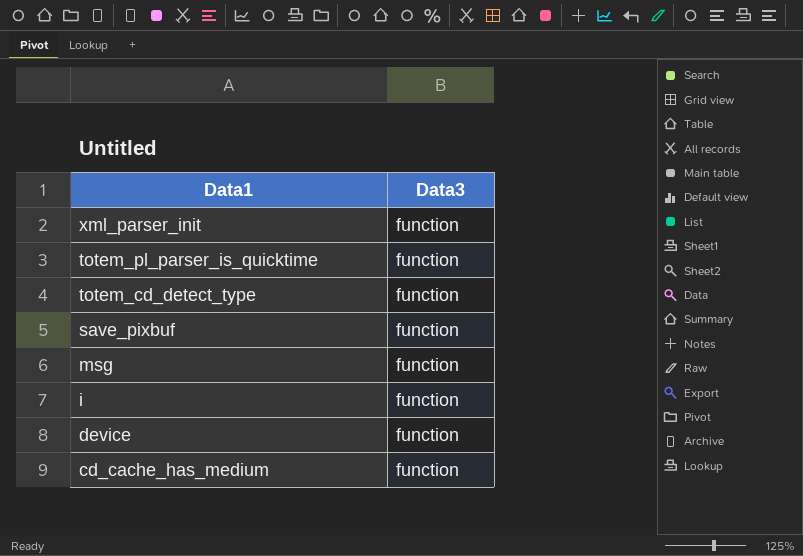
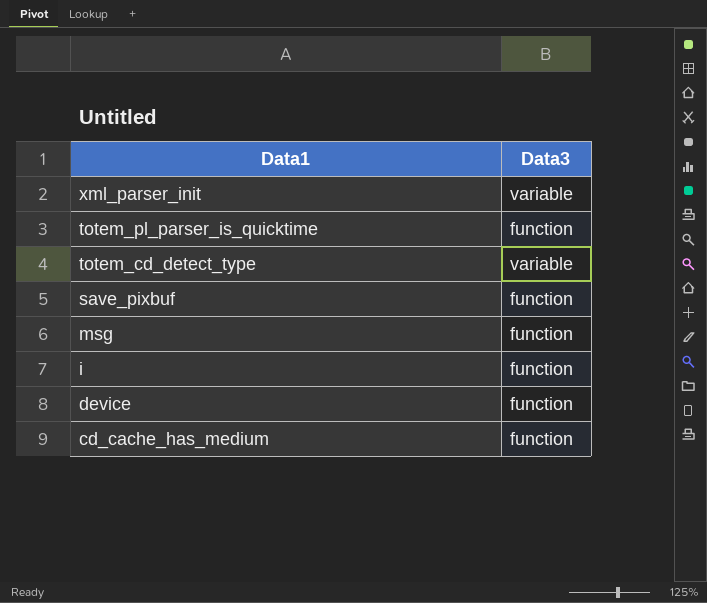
xml_parser_init | Data3: function -> variable
totem_cd_detect_type | Data3: function -> variable

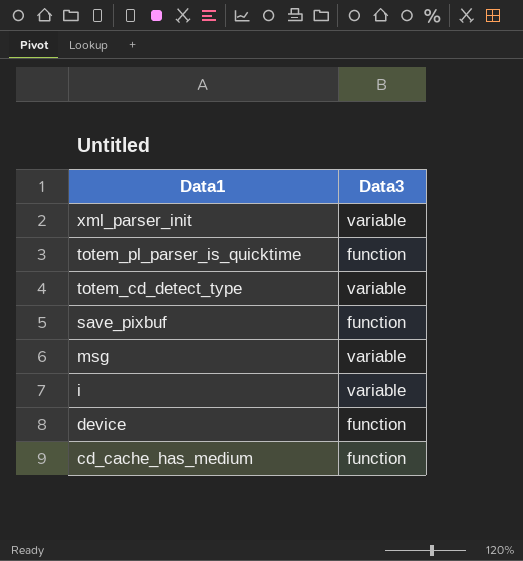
msg | Data3: function -> variable
i | Data3: function -> variable

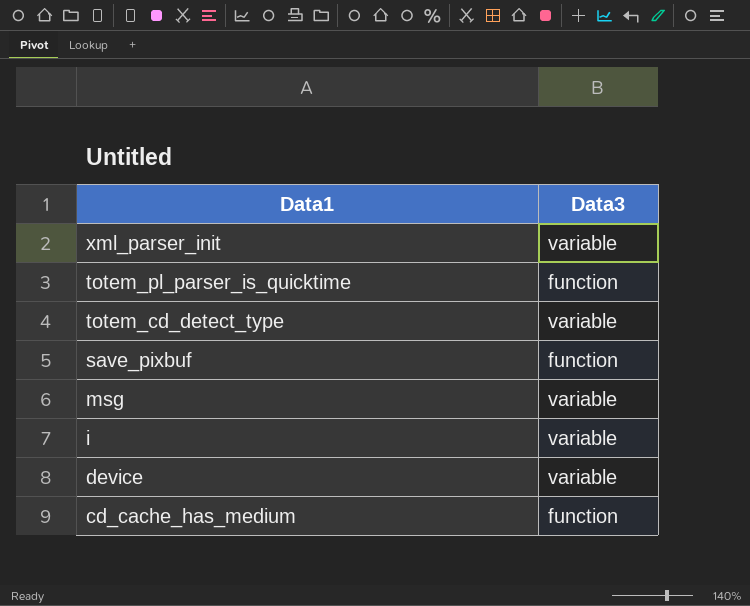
device | Data3: function -> variable

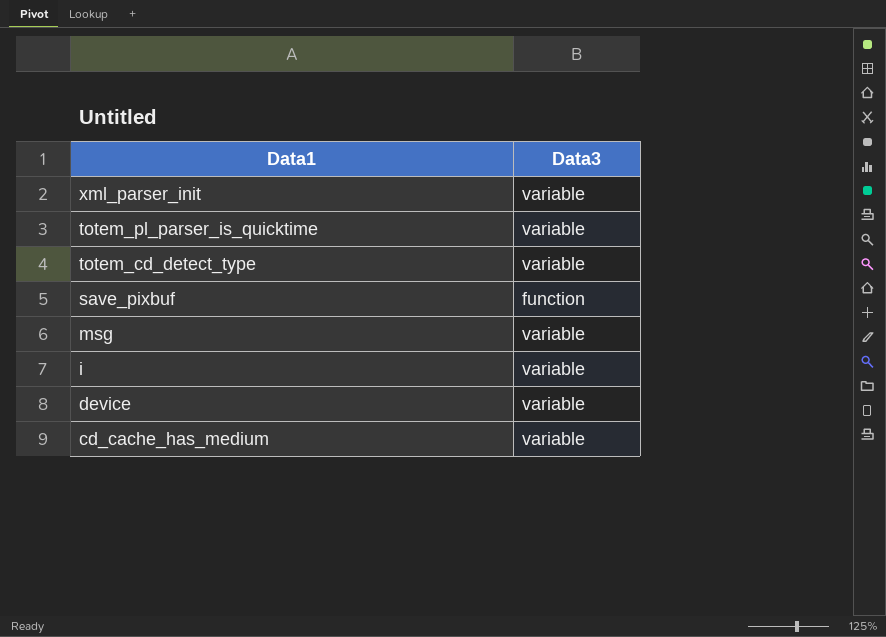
totem_pl_parser_is_quicktime | Data3: function -> variable
cd_cache_has_medium | Data3: function -> variable

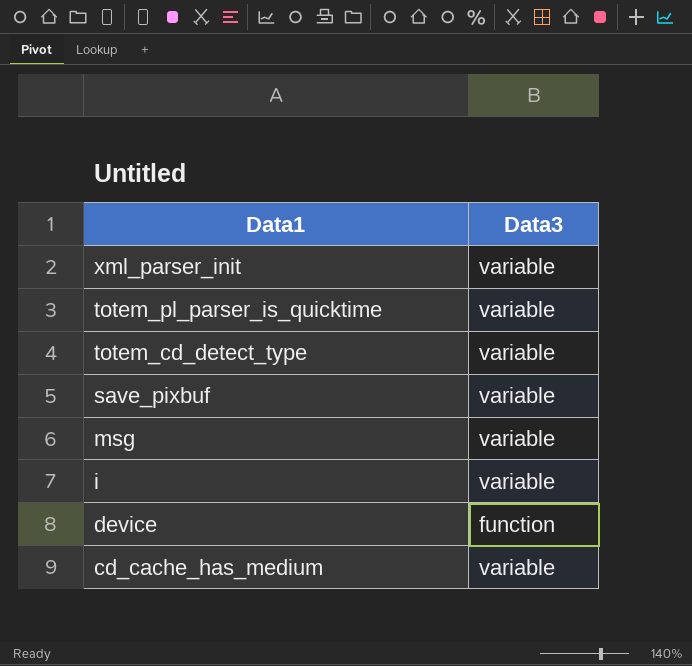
save_pixbuf | Data3: function -> variable
device | Data3: variable -> function

